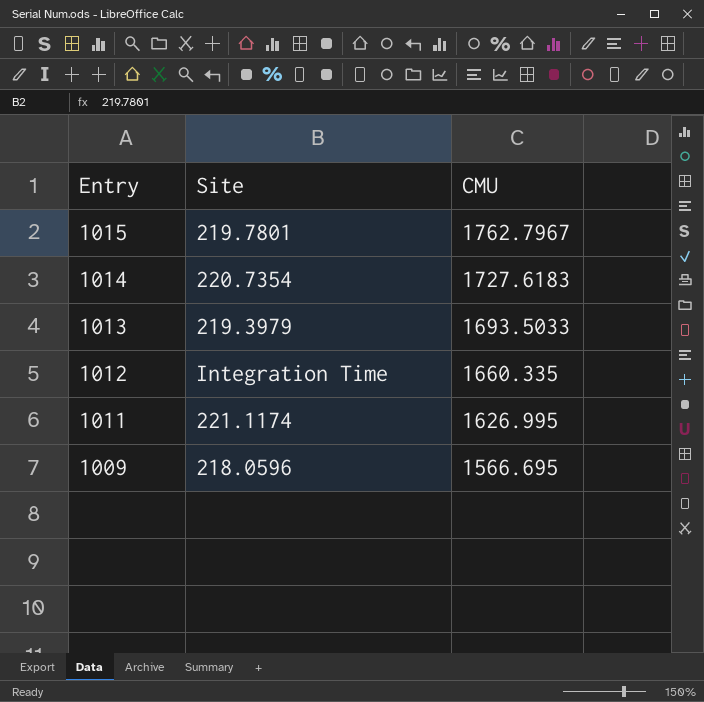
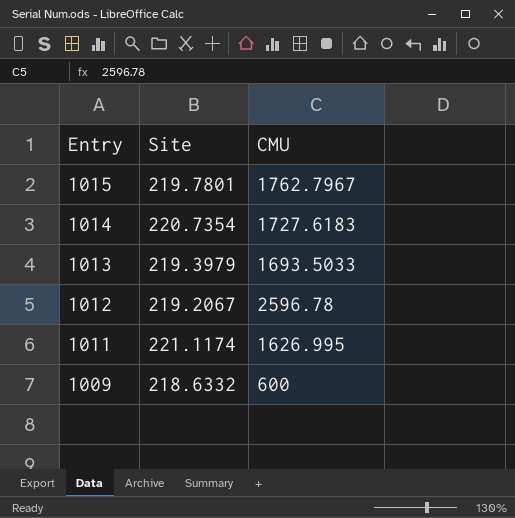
1012 | Site: Integration Time -> 219.2067
1012 | CMU: 1660.335 -> 2596.78
1009 | Site: 218.0596 -> 218.6332
1009 | CMU: 1566.695 -> 600

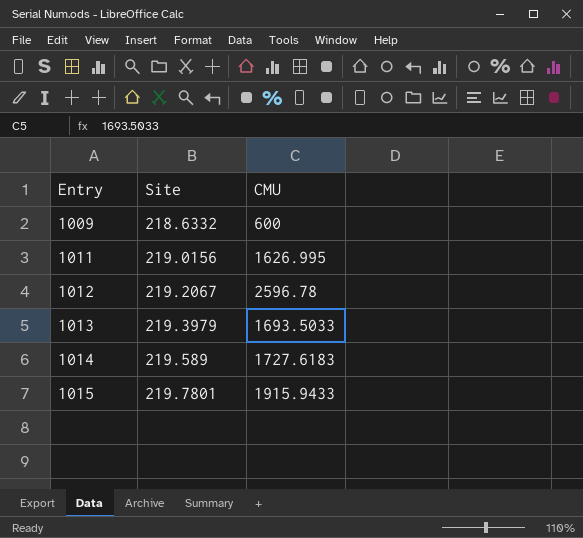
row order: Entry descending -> Entry ascending
1011 | Site: 221.1174 -> 219.0156
1014 | Site: 220.7354 -> 219.589
1015 | CMU: 1762.7967 -> 1915.9433

